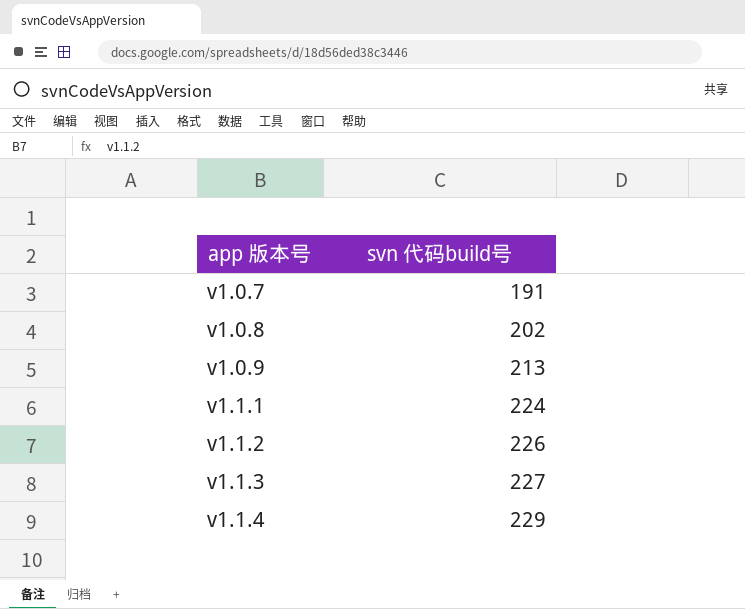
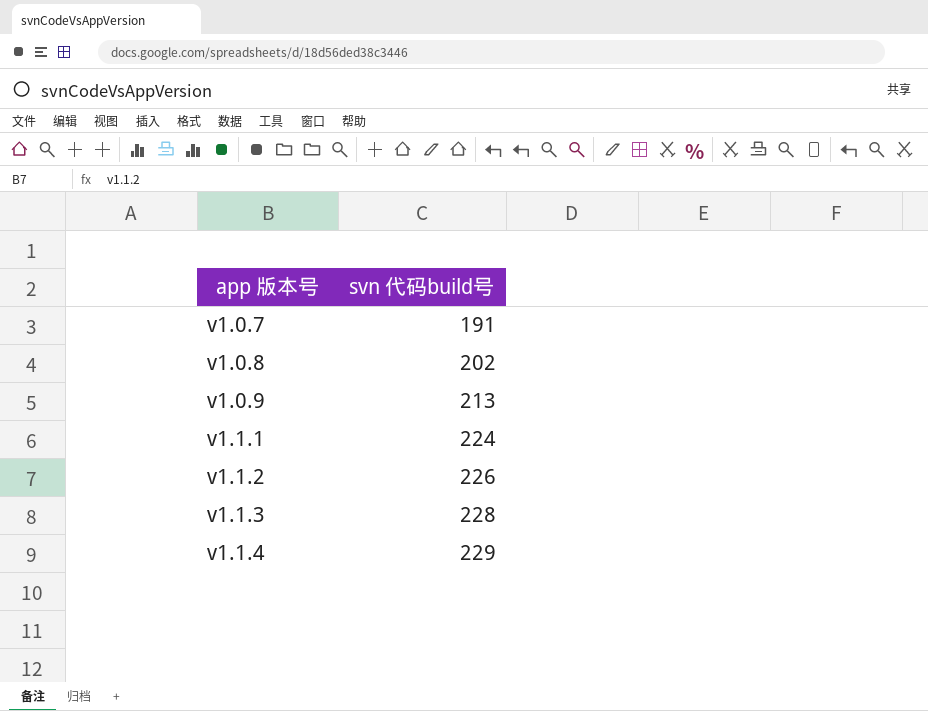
v1.1.3 | svn 代码build号: 227 -> 228

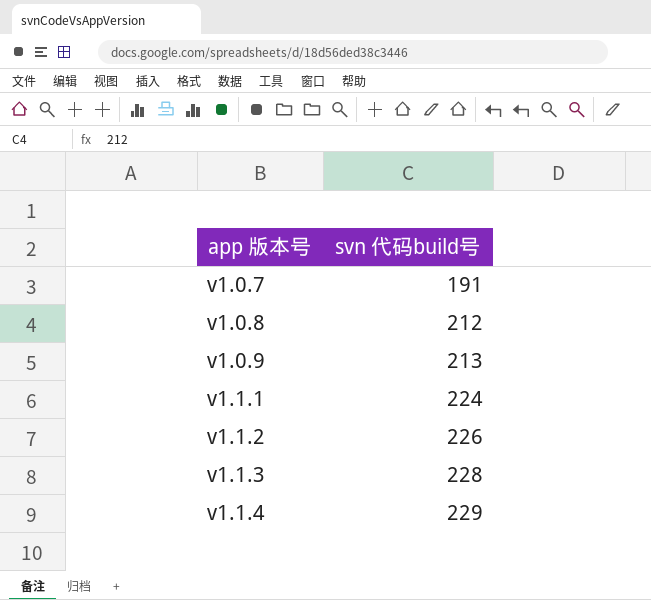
v1.0.8 | svn 代码build号: 202 -> 212

